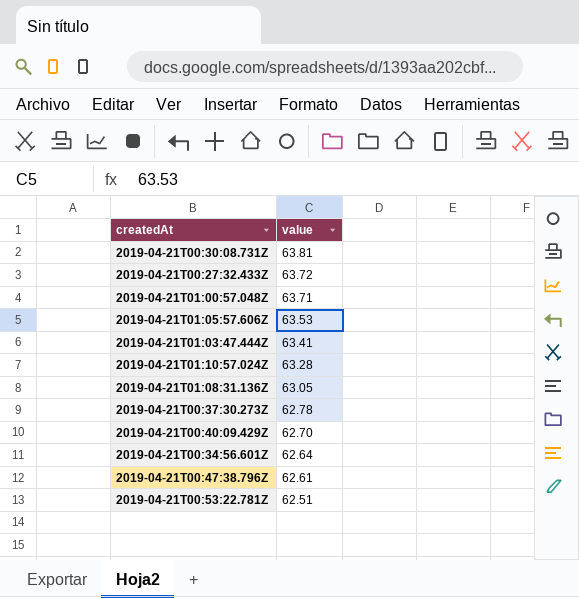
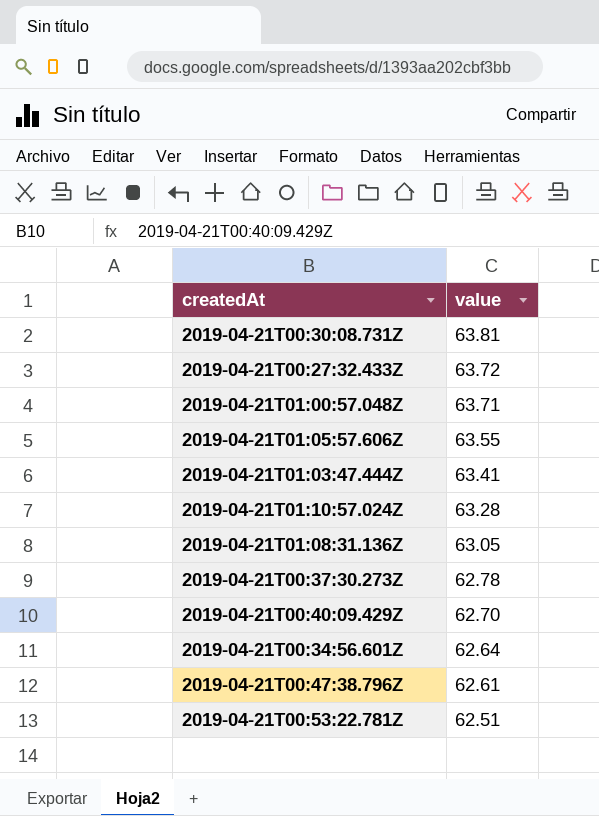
2019-04-21T01:05:57.606Z | value: 63.53 -> 63.55

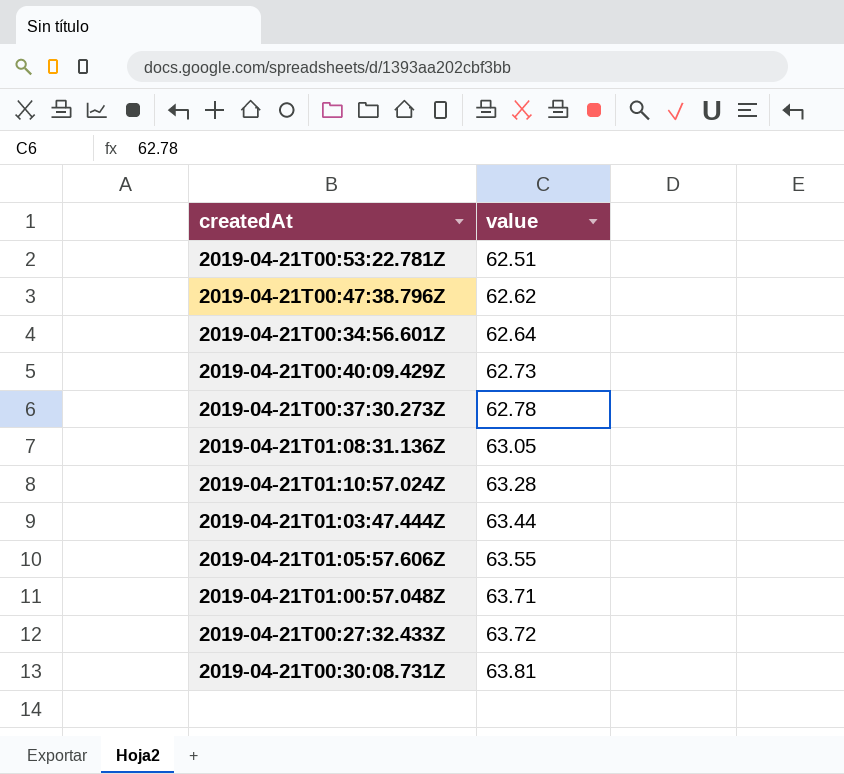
row order: value descending -> value ascending
2019-04-21T00:47:38.796Z | value: 62.61 -> 62.62
2019-04-21T00:40:09.429Z | value: 62.70 -> 62.73
2019-04-21T01:03:47.444Z | value: 63.41 -> 63.44

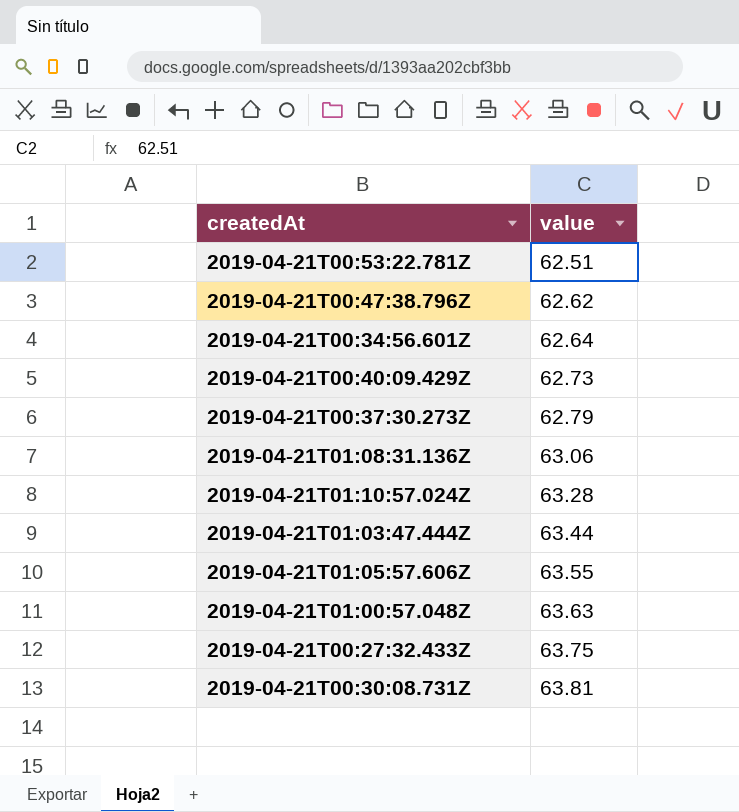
2019-04-21T00:37:30.273Z | value: 62.78 -> 62.79
2019-04-21T01:08:31.136Z | value: 63.05 -> 63.06
2019-04-21T01:00:57.048Z | value: 63.71 -> 63.63
2019-04-21T00:27:32.433Z | value: 63.72 -> 63.75

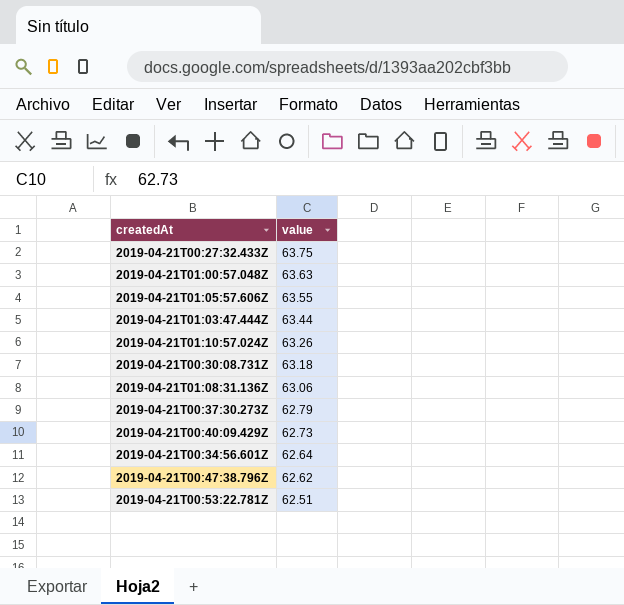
row order: value ascending -> value descending
2019-04-21T01:10:57.024Z | value: 63.28 -> 63.26
2019-04-21T00:30:08.731Z | value: 63.81 -> 63.18

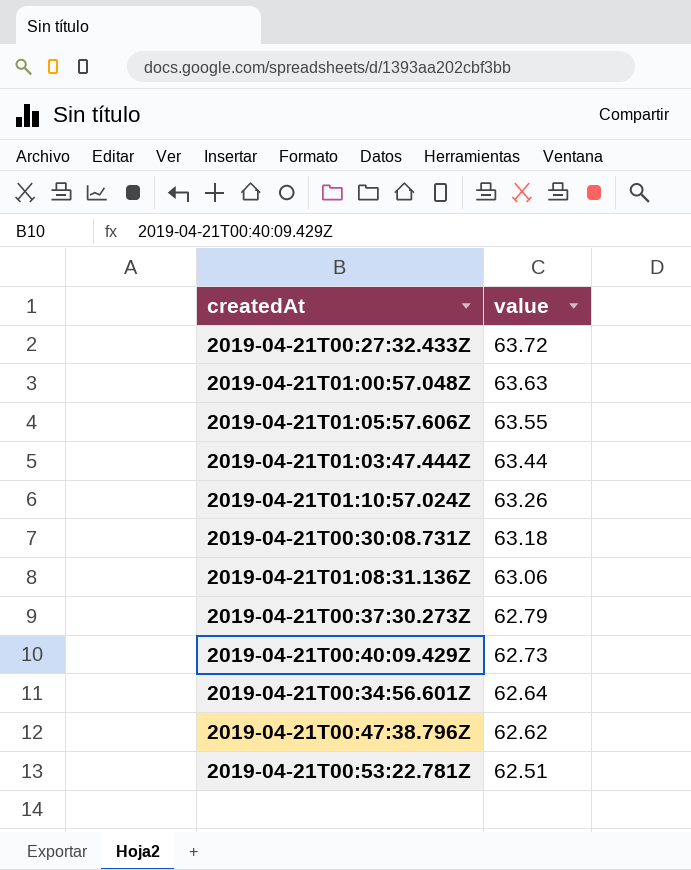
2019-04-21T00:27:32.433Z | value: 63.75 -> 63.72

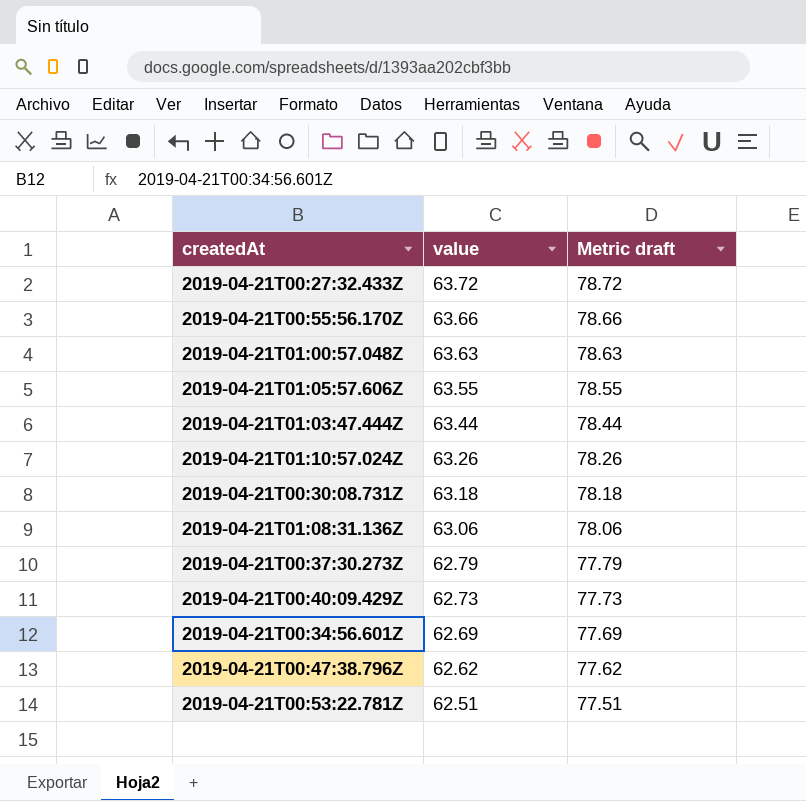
column Metric draft | formula: none -> [value] + 15
row 2019-04-21T00:55:56.170Z: none -> 63.66 | 78.66
2019-04-21T00:34:56.601Z | value: 62.64 -> 62.69

